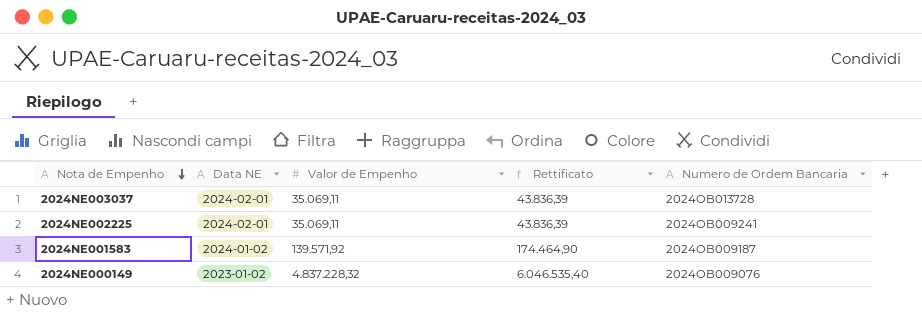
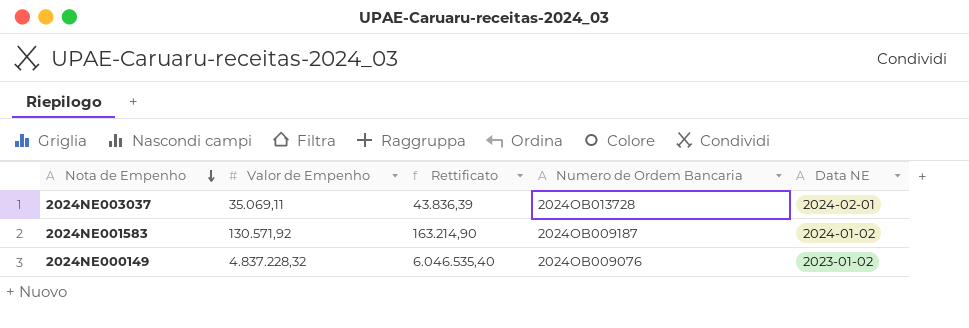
column Data NE | position: 2 -> 5
row 2024NE002225: 2024-02-01 | 35.069,11 | 43.836,39 | 2024OB009241 -> none
2024NE001583 | Valor de Empenho: 139.571,92 -> 130.571,92
2024NE001583 | Rettificato: 174.464,90 -> 163.214,90

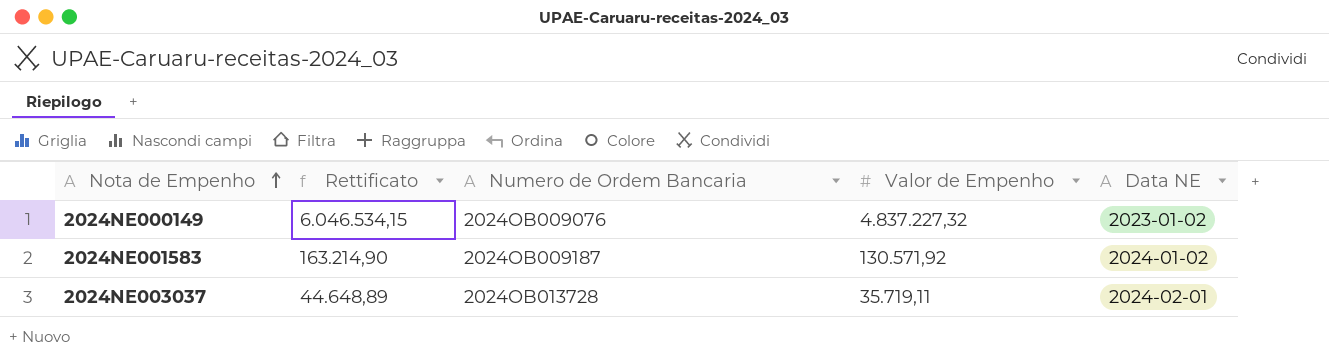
row order: Nota de Empenho descending -> Nota de Empenho ascending
column Valor de Empenho | position: 2 -> 4
2024NE000149 | Rettificato: 6.046.535,40 -> 6.046.534,15
2024NE000149 | Valor de Empenho: 4.837.228,32 -> 4.837.227,32
2024NE003037 | Rettificato: 43.836,39 -> 44.648,89
2024NE003037 | Valor de Empenho: 35.069,11 -> 35.719,11

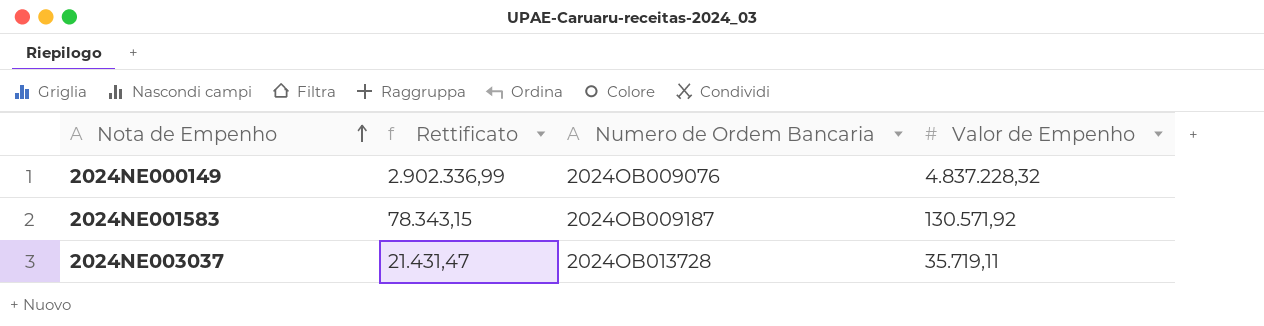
column Data NE | position: 5 -> none
column Rettificato | formula: [Valor de Empenho] * 1,25 -> [Valor de Empenho] * 0,6
2024NE000149 | Valor de Empenho: 4.837.227,32 -> 4.837.228,32

